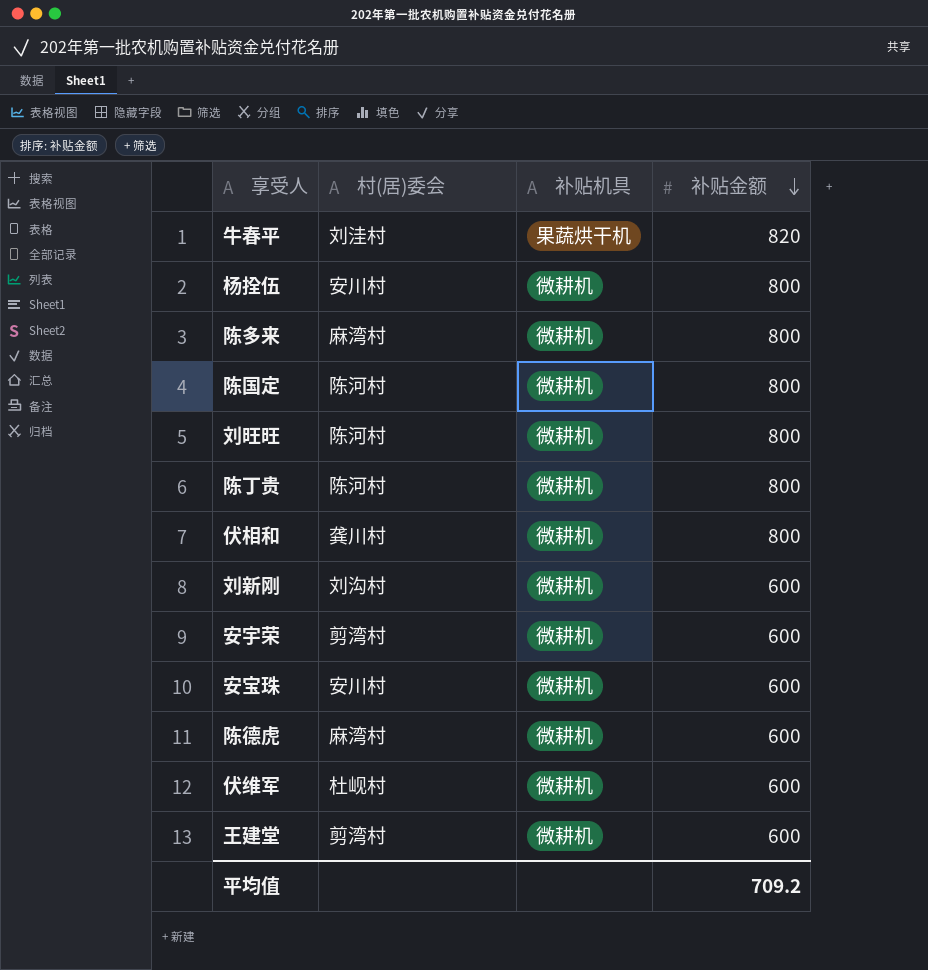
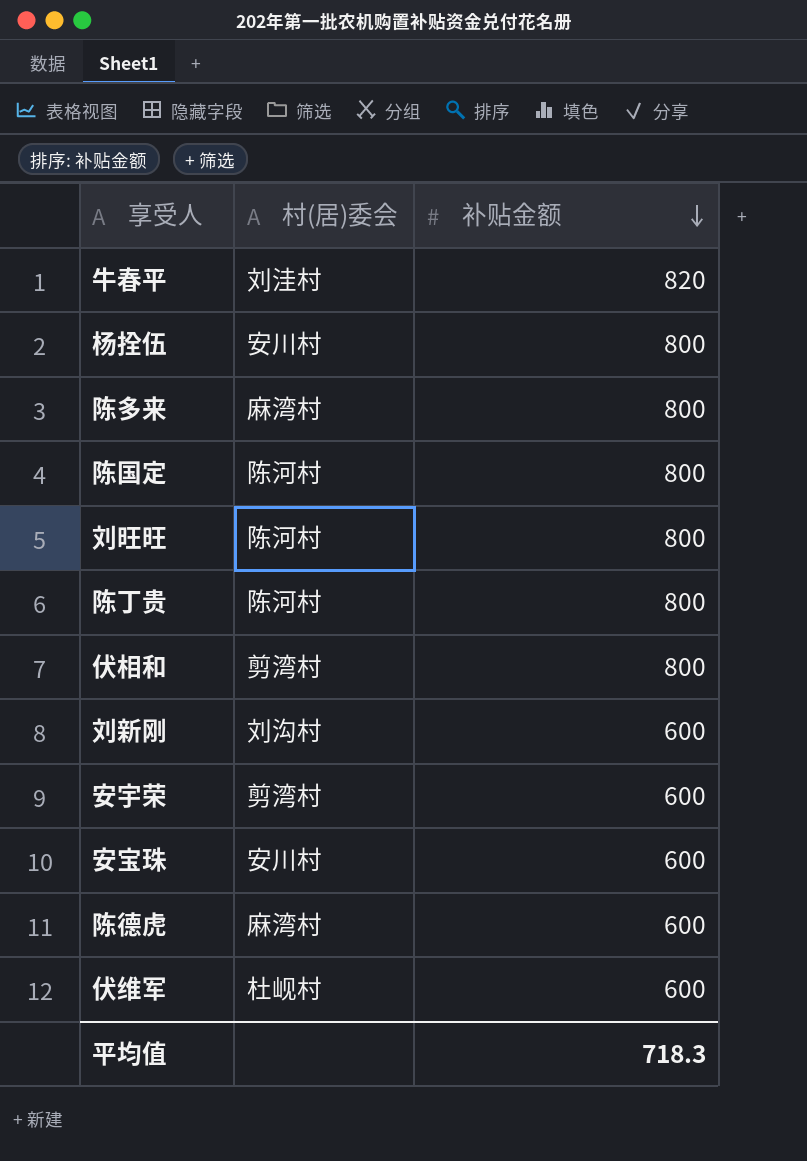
column 补贴机具 | position: 3 -> none
row 王建堂: 剪湾村 | 微耕机 | 600 -> none
伏相和 | 村(居)委会: 龚川村 -> 剪湾村
平均值 | 补贴金额: 709.2 -> 718.3

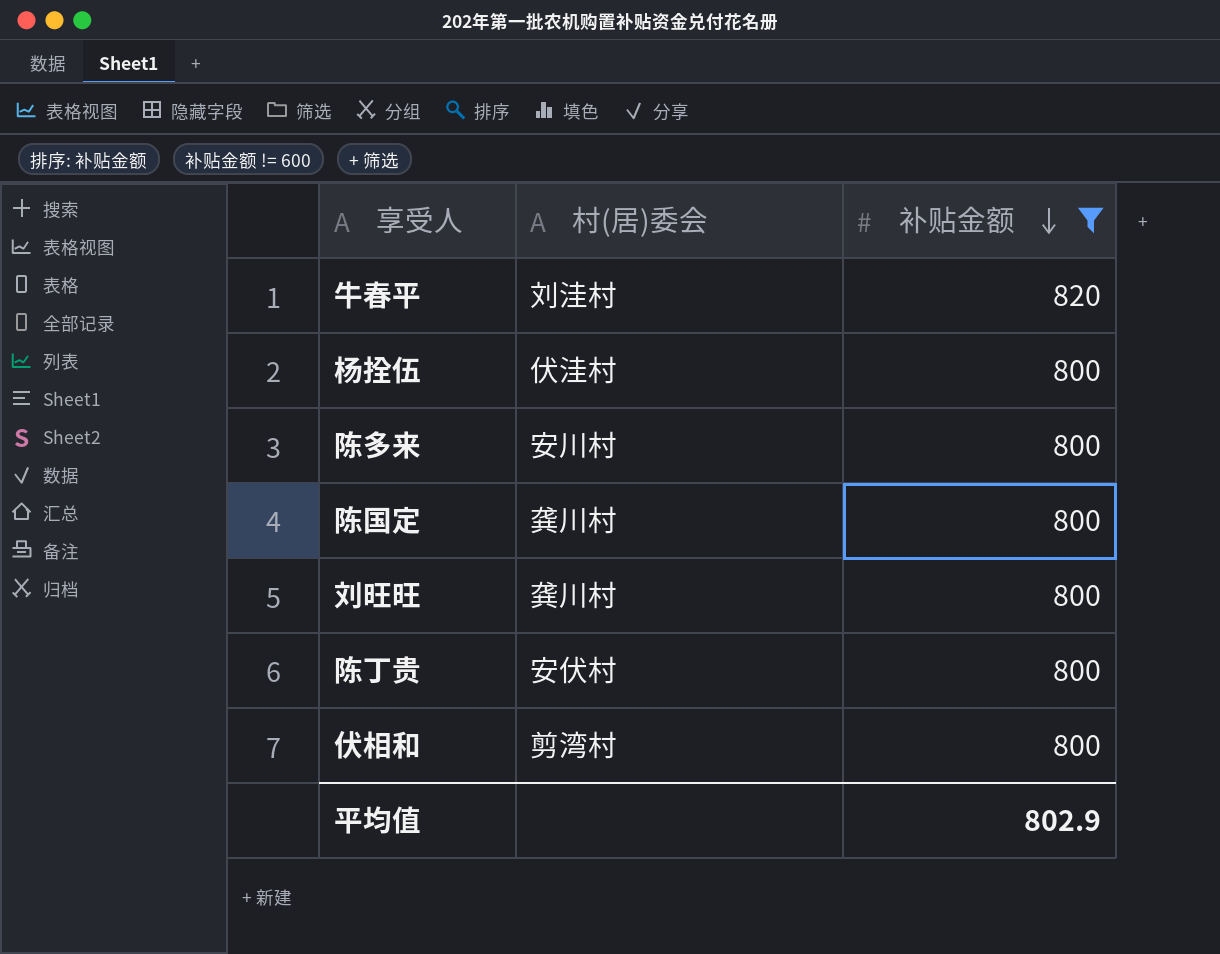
filter: none -> 补贴金额 != 600
杨拴伍 | 村(居)委会: 安川村 -> 伏洼村
陈多来 | 村(居)委会: 麻湾村 -> 安川村
陈国定 | 村(居)委会: 陈河村 -> 龚川村
刘旺旺 | 村(居)委会: 陈河村 -> 龚川村
陈丁贵 | 村(居)委会: 陈河村 -> 安伏村
平均值 | 补贴金额: 718.3 -> 802.9

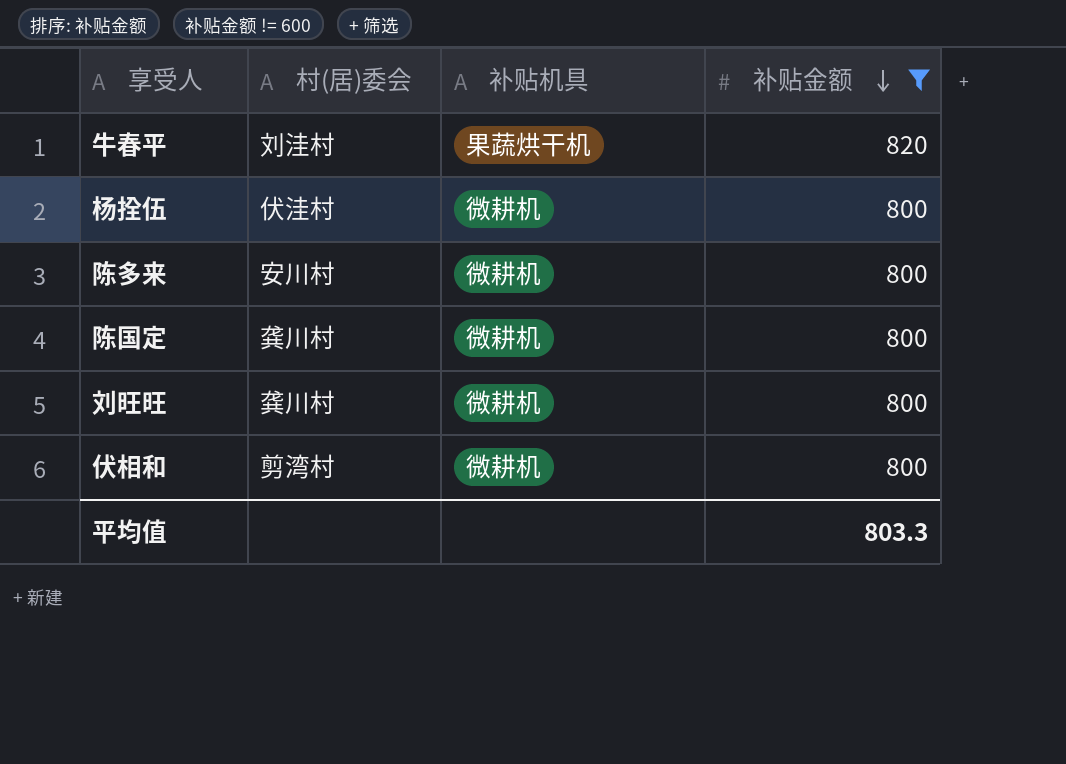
column 补贴机具 | position: none -> 3
row 陈丁贵: 安伏村 | 800 -> none
平均值 | 补贴金额: 802.9 -> 803.3

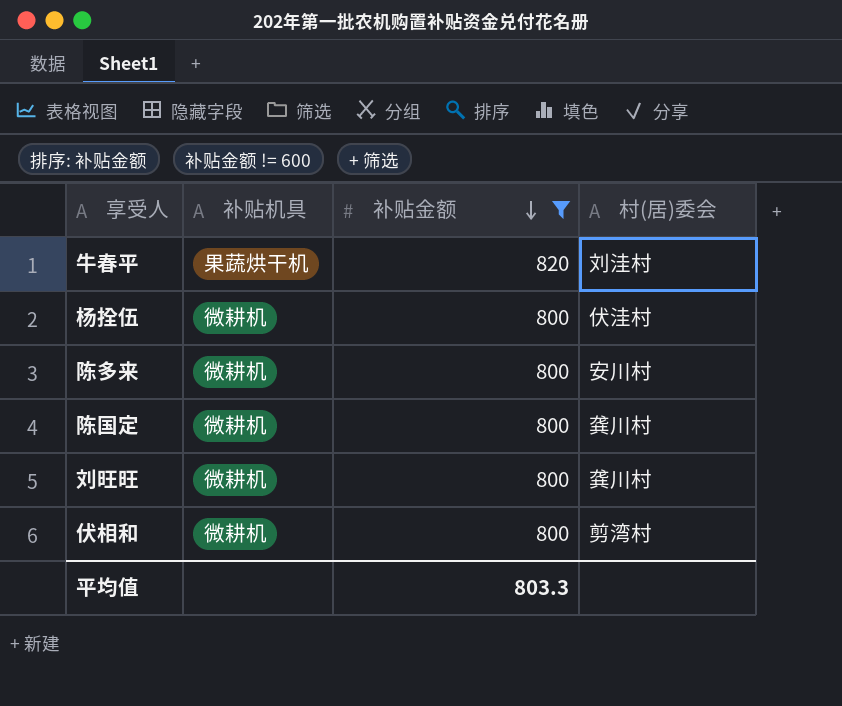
column 村(居)委会 | position: 2 -> 4

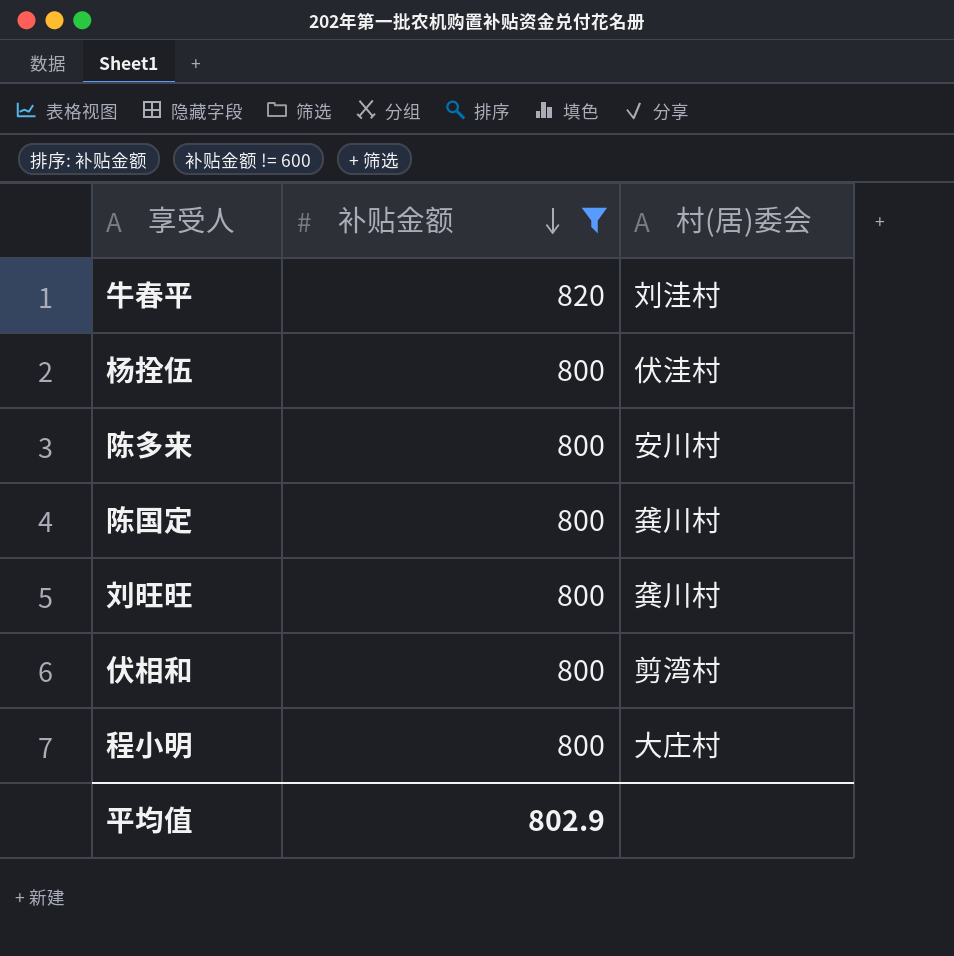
column 补贴机具 | position: 2 -> none
row 程小明: none -> 800 | 大庄村
平均值 | 补贴金额: 803.3 -> 802.9

